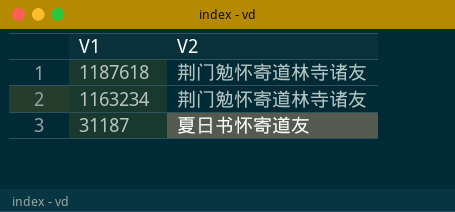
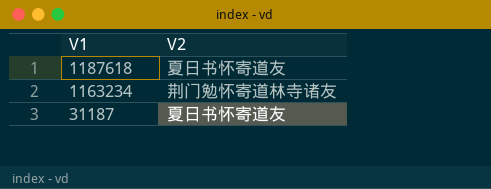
1187618 | V2: 荆门勉怀寄道林寺诸友 -> 夏日书怀寄道友

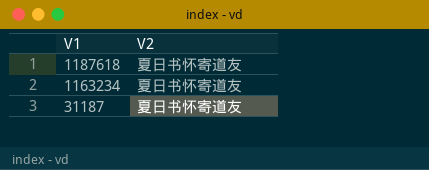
1163234 | V2: 荆门勉怀寄道林寺诸友 -> 夏日书怀寄道友

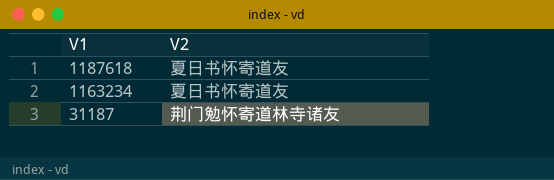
31187 | V2: 夏日书怀寄道友 -> 荆门勉怀寄道林寺诸友

